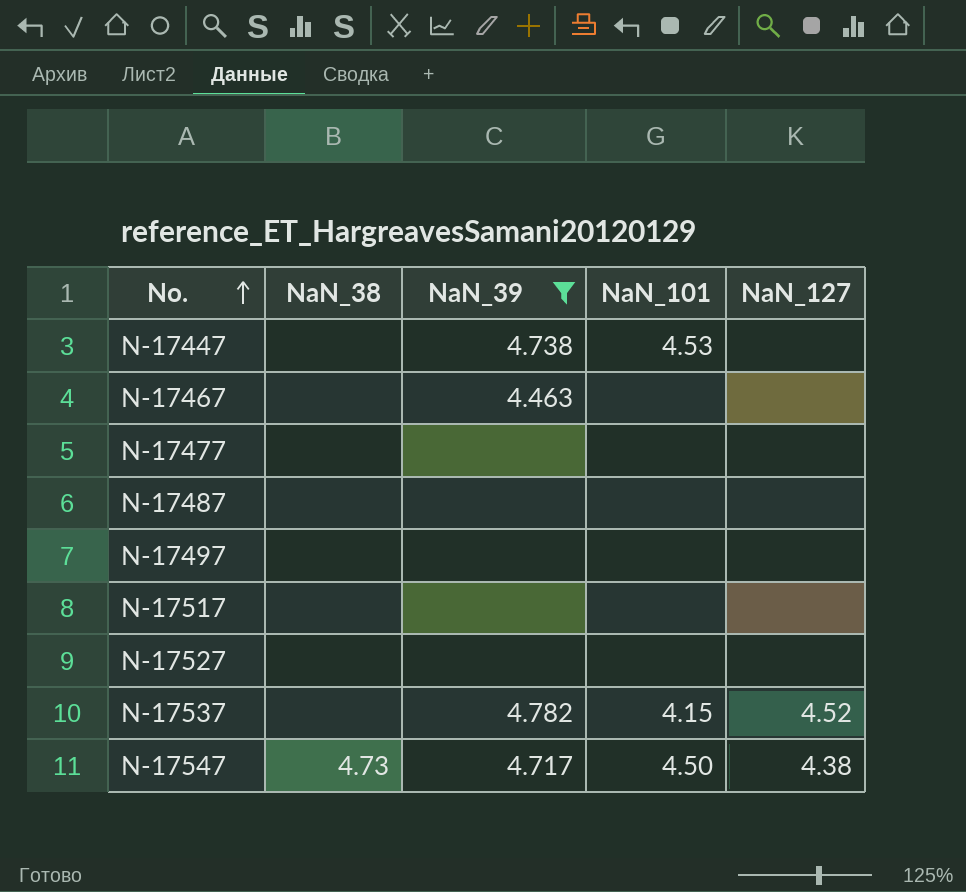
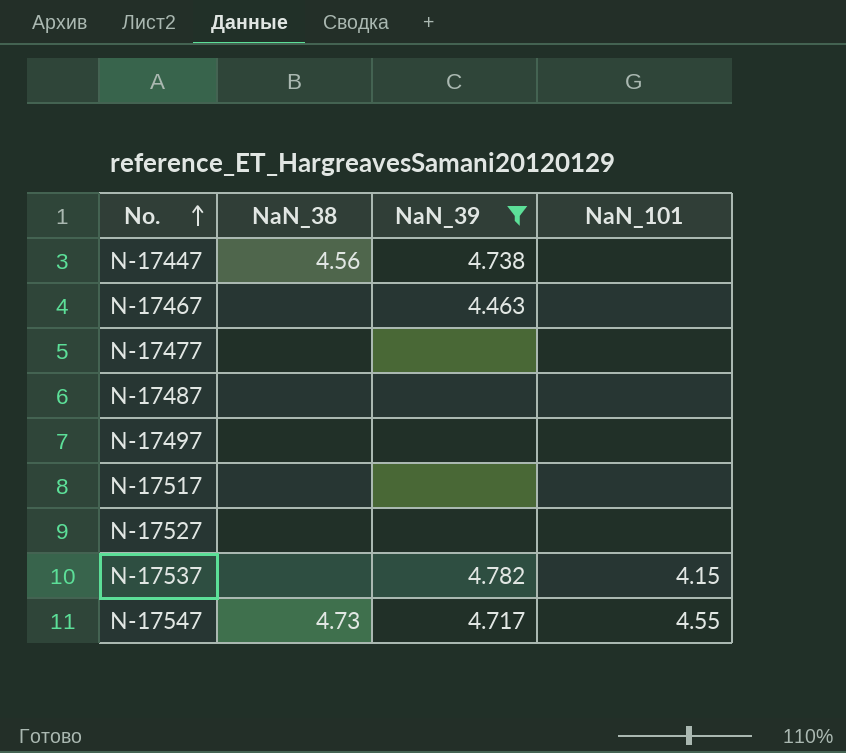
column NaN_127 | position: 5 -> none
N-17447 | NaN_38: none -> 4.56
N-17447 | NaN_101: 4.53 -> none
N-17547 | NaN_101: 4.50 -> 4.55

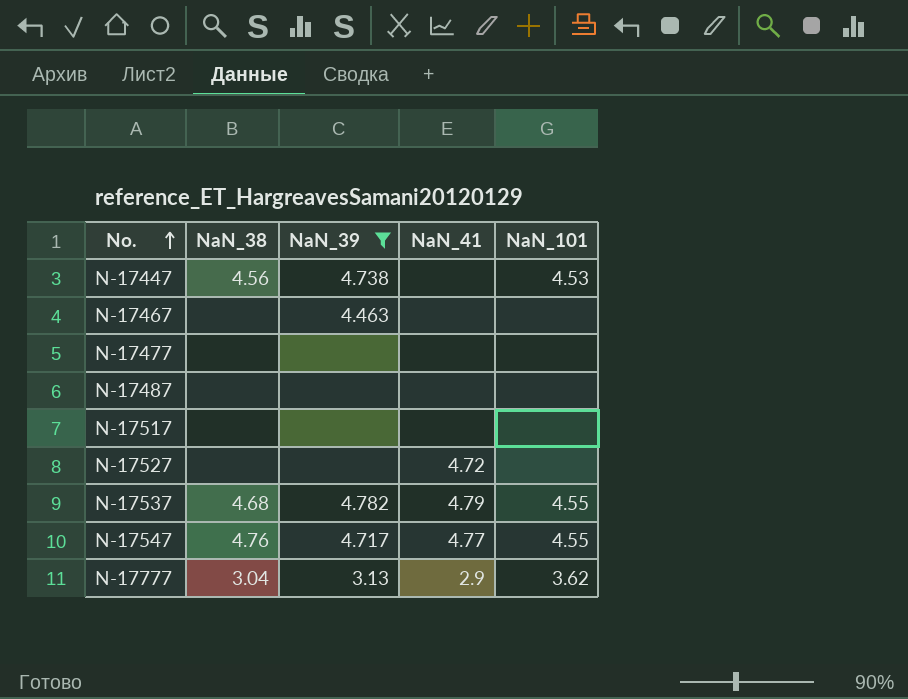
column NaN_41 | position: none -> 4
row N-17497: none | none | none -> none
N-17447 | NaN_101: none -> 4.53
N-17537 | NaN_38: none -> 4.68
N-17537 | NaN_101: 4.15 -> 4.55
N-17547 | NaN_38: 4.73 -> 4.76
row N-17777: none -> 3.04 | 3.13 | 2.9 | 3.62

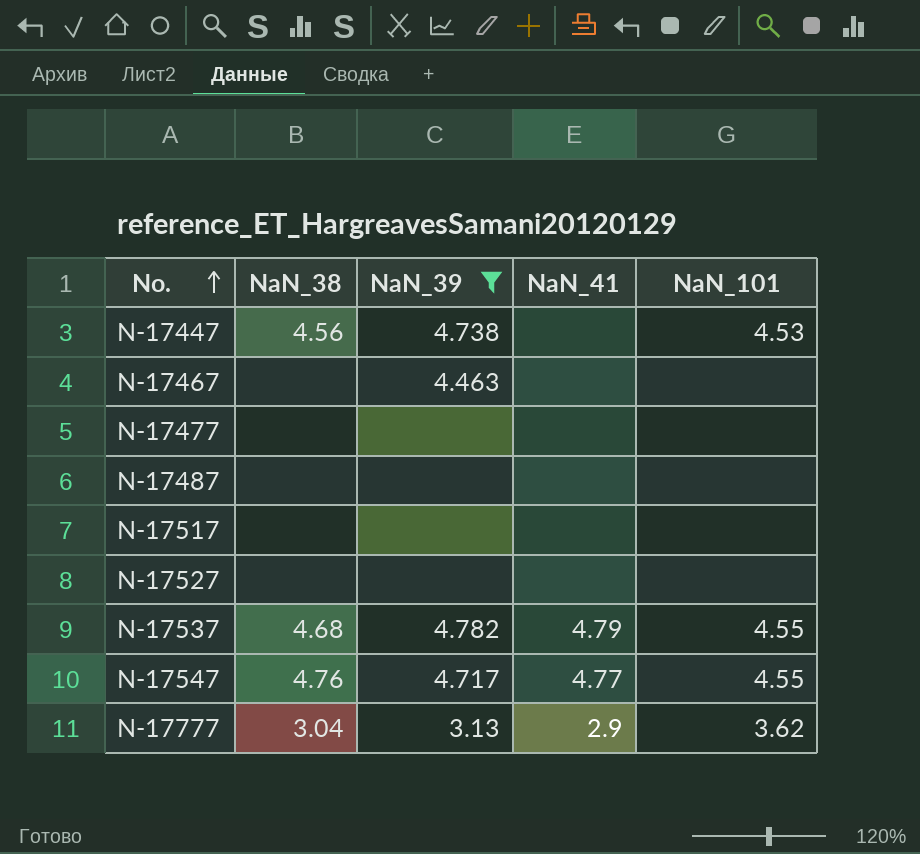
N-17527 | NaN_41: 4.72 -> none

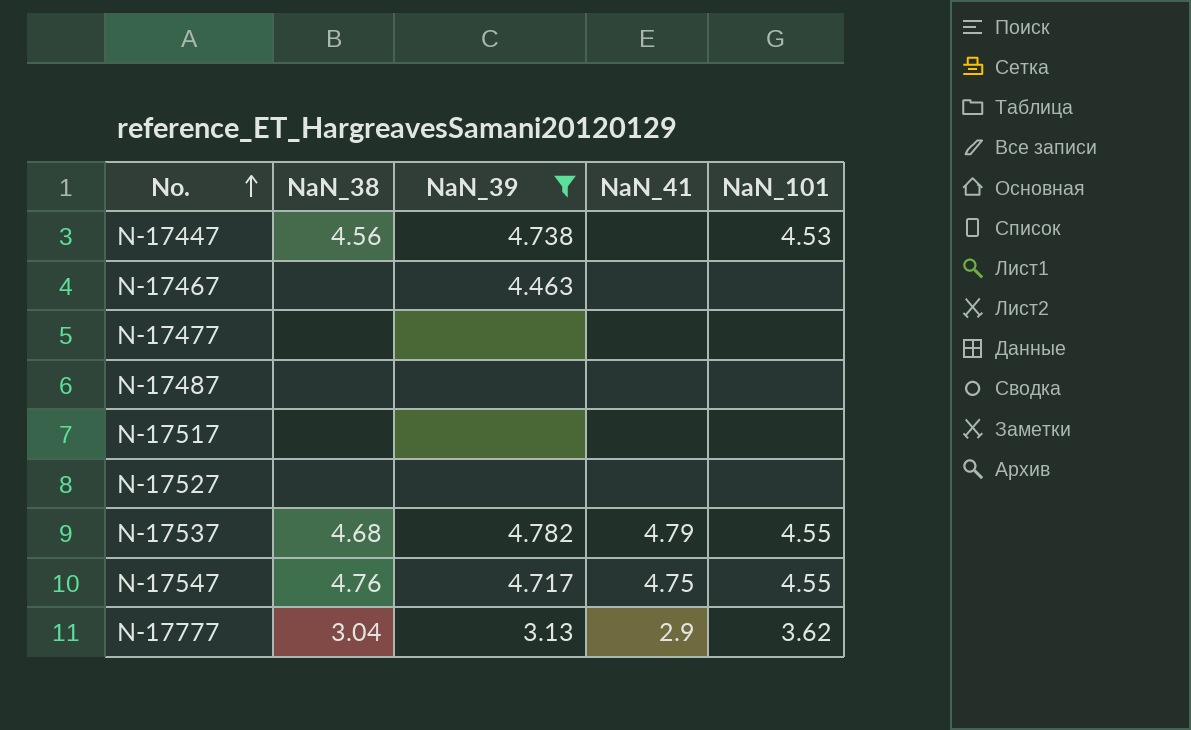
N-17547 | NaN_41: 4.77 -> 4.75

